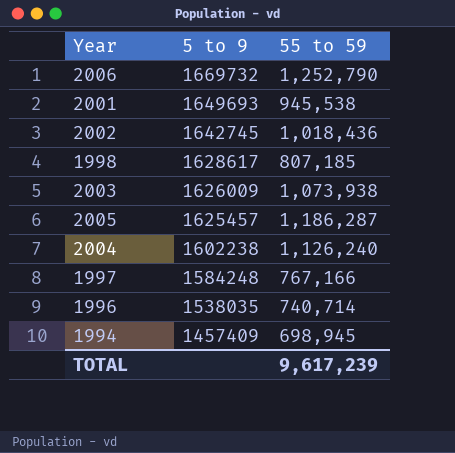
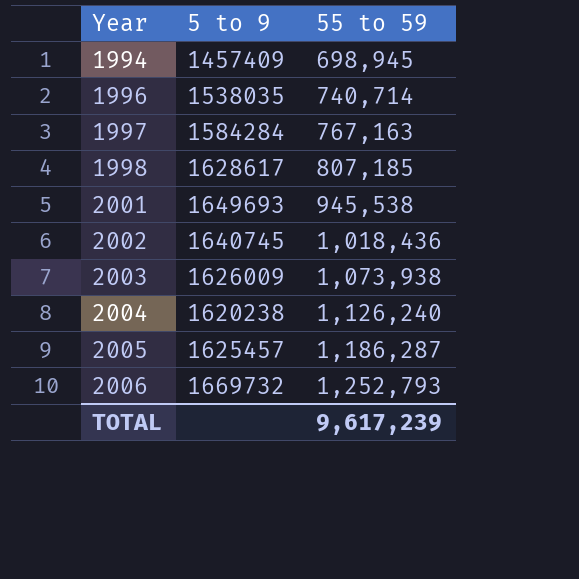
row order: 5 to 9 descending -> Year ascending
1997 | 5 to 9: 1584248 -> 1584284
1997 | 55 to 59: 767,166 -> 767,163
2002 | 5 to 9: 1642745 -> 1640745
2004 | 5 to 9: 1602238 -> 1620238
2006 | 55 to 59: 1,252,790 -> 1,252,793

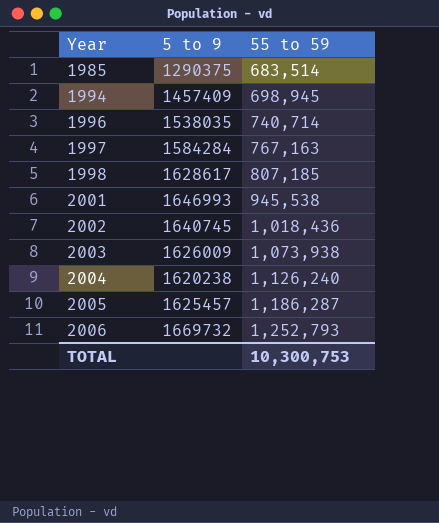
row 1985: none -> 1290375 | 683,514
2001 | 5 to 9: 1649693 -> 1646993
TOTAL | 55 to 59: 9,617,239 -> 10,300,753

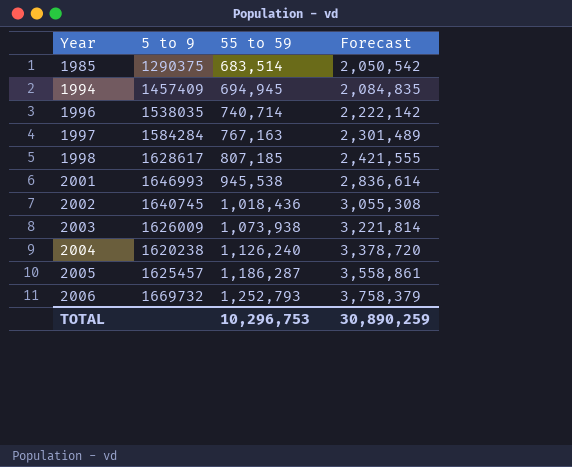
column Forecast | formula: none -> [55 to 59] * 3
1994 | 55 to 59: 698,945 -> 694,945
TOTAL | 55 to 59: 10,300,753 -> 10,296,753

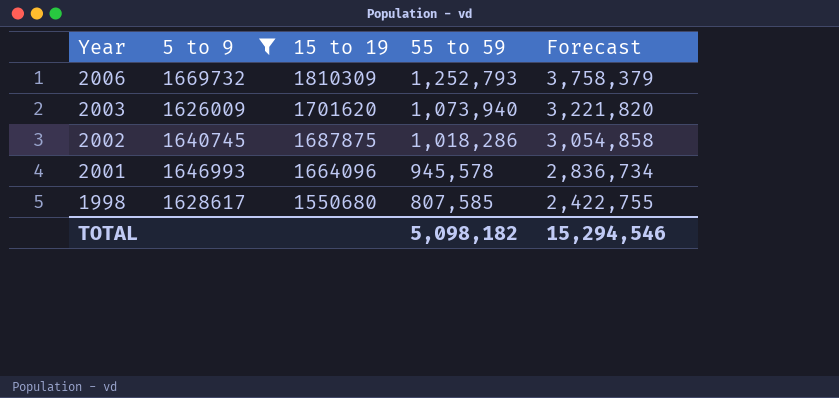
filter: none -> 5 to 9 >= 1626009
row order: Year ascending -> Year descending
column 15 to 19 | position: none -> 3
2003 | 55 to 59: 1,073,938 -> 1,073,940
2003 | Forecast: 3,221,814 -> 3,221,820
2002 | 55 to 59: 1,018,436 -> 1,018,286
2002 | Forecast: 3,055,308 -> 3,054,858
2001 | 55 to 59: 945,538 -> 945,578
2001 | Forecast: 2,836,614 -> 2,836,734
1998 | 55 to 59: 807,185 -> 807,585
1998 | Forecast: 2,421,555 -> 2,422,755
TOTAL | 55 to 59: 10,296,753 -> 5,098,182
TOTAL | Forecast: 30,890,259 -> 15,294,546

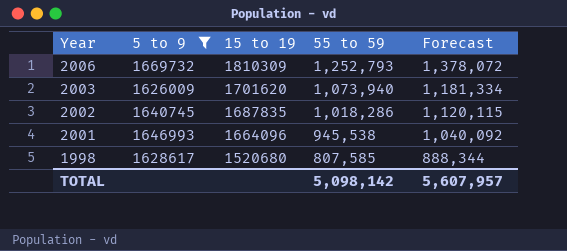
column Forecast | formula: [55 to 59] * 3 -> [55 to 59] * 1.1
2002 | 15 to 19: 1687875 -> 1687835
2001 | 55 to 59: 945,578 -> 945,538
1998 | 15 to 19: 1550680 -> 1520680
TOTAL | 55 to 59: 5,098,182 -> 5,098,142
TOTAL | Forecast: 15,294,546 -> 5,607,957

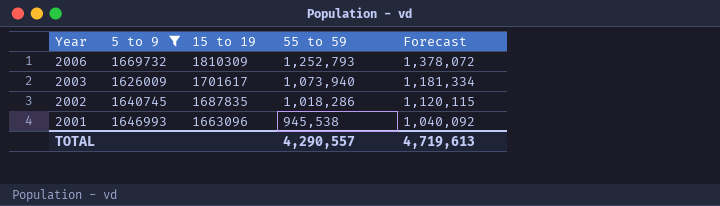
row 1998: 1628617 | 1520680 | 807,585 | 888,344 -> none
2003 | 15 to 19: 1701620 -> 1701617
2001 | 15 to 19: 1664096 -> 1663096
TOTAL | 55 to 59: 5,098,142 -> 4,290,557
TOTAL | Forecast: 5,607,957 -> 4,719,613

